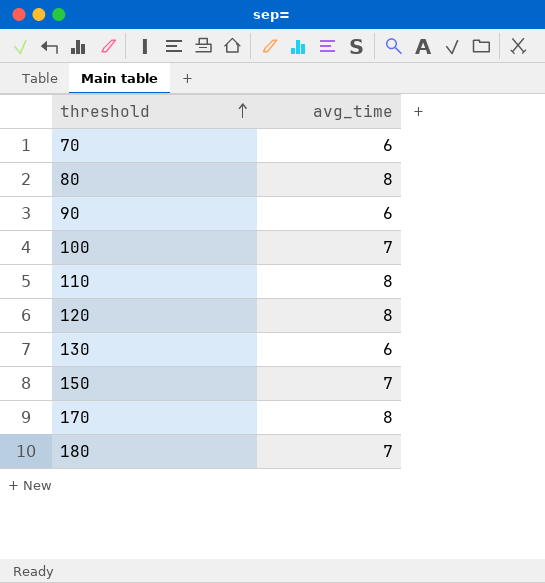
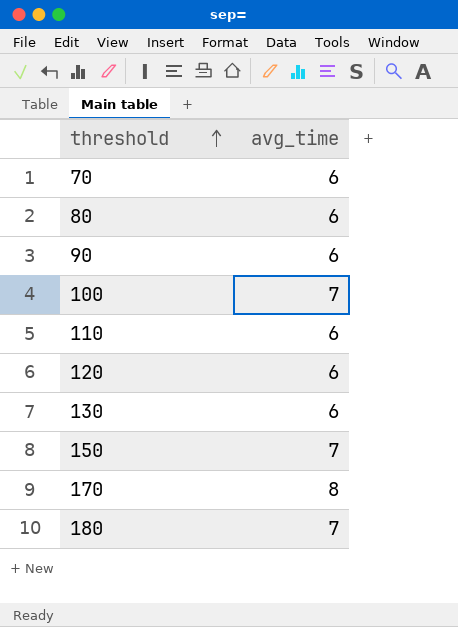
80 | avg_time: 8 -> 6
110 | avg_time: 8 -> 6
120 | avg_time: 8 -> 6

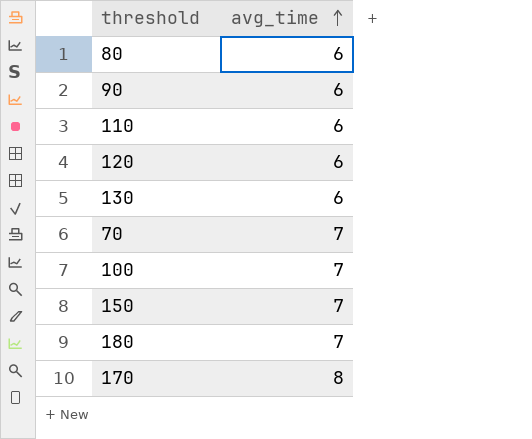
row order: threshold ascending -> avg_time ascending
70 | avg_time: 6 -> 7

